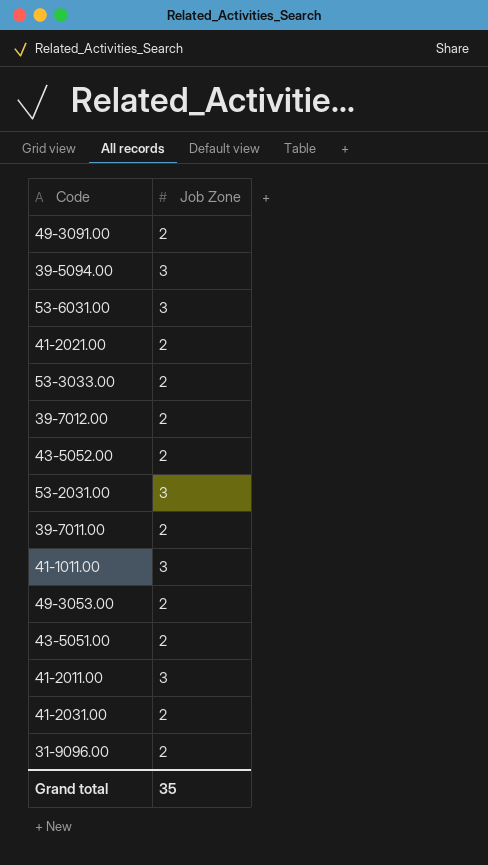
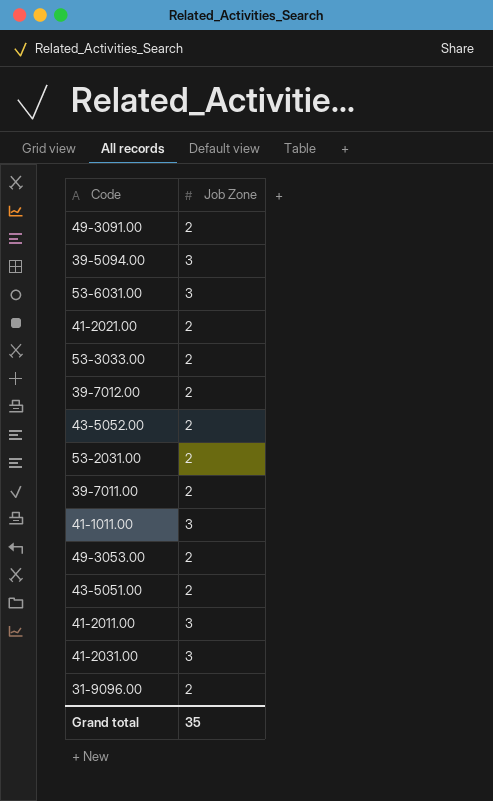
53-2031.00 | Job Zone: 3 -> 2
41-2031.00 | Job Zone: 2 -> 3

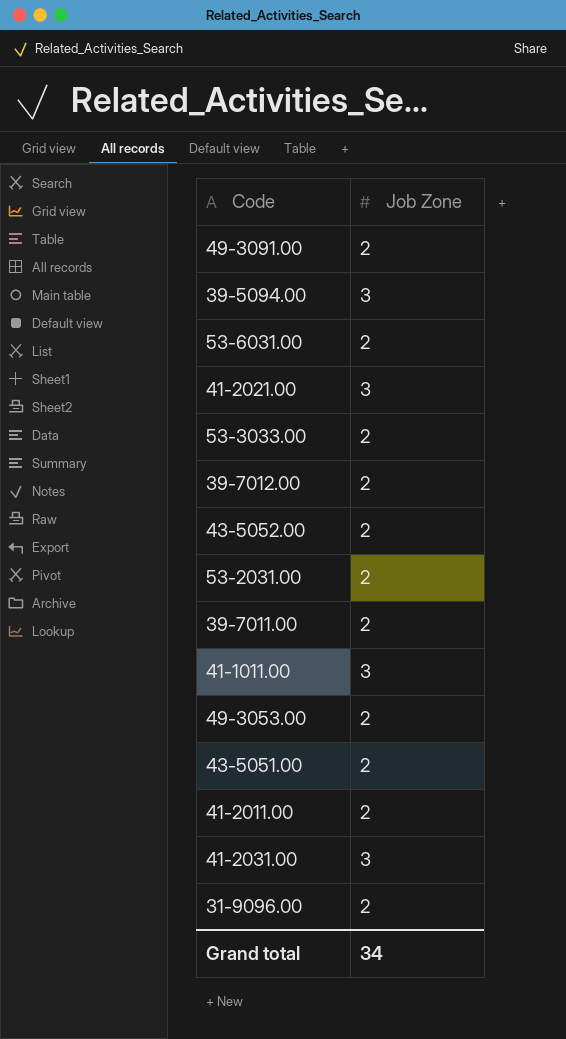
53-6031.00 | Job Zone: 3 -> 2
41-2021.00 | Job Zone: 2 -> 3
41-2011.00 | Job Zone: 3 -> 2
Grand total | Job Zone: 35 -> 34

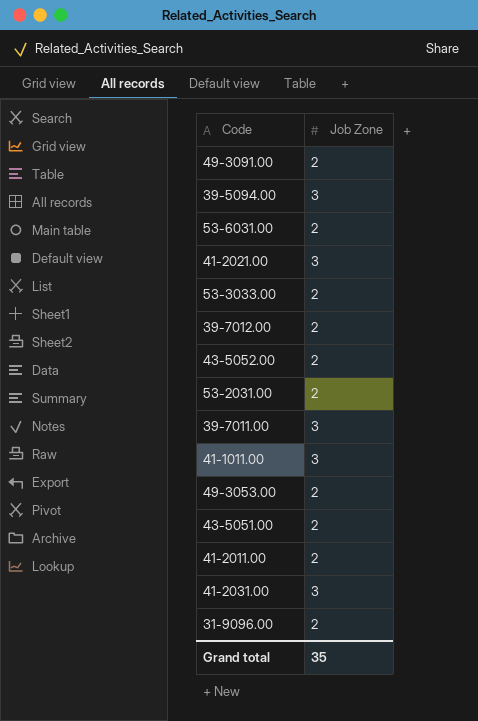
39-7011.00 | Job Zone: 2 -> 3
Grand total | Job Zone: 34 -> 35

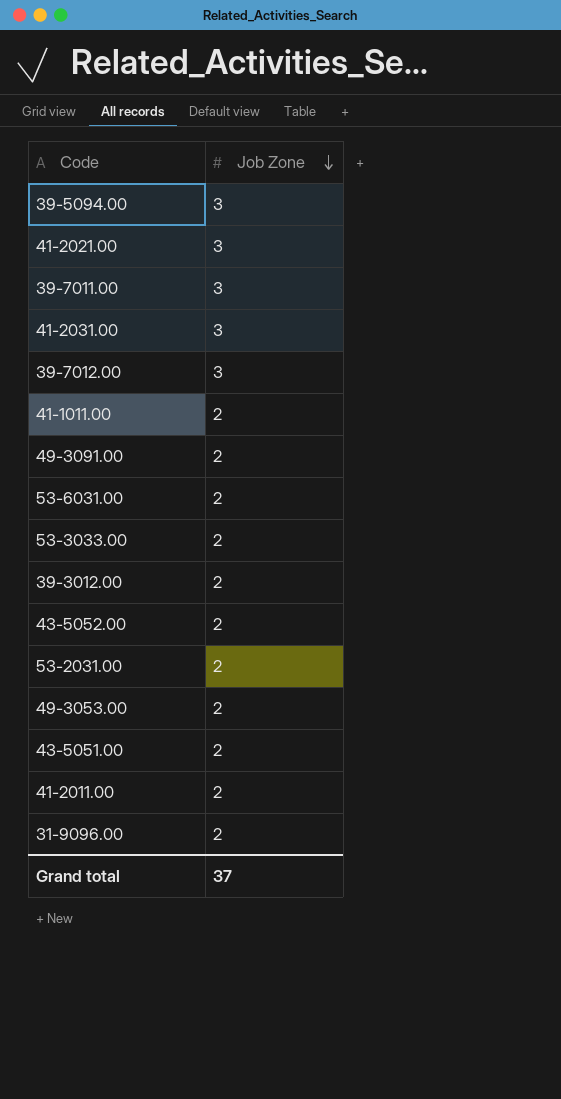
row order: none -> Job Zone descending
39-7012.00 | Job Zone: 2 -> 3
41-1011.00 | Job Zone: 3 -> 2
row 39-3012.00: none -> 2
Grand total | Job Zone: 35 -> 37

